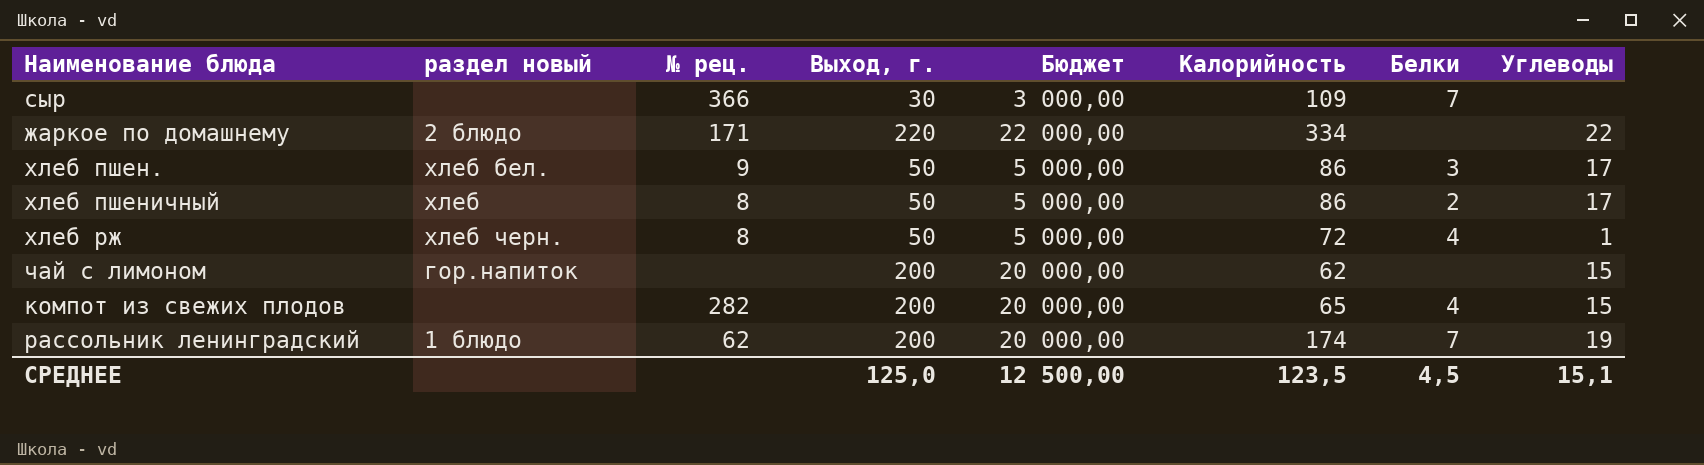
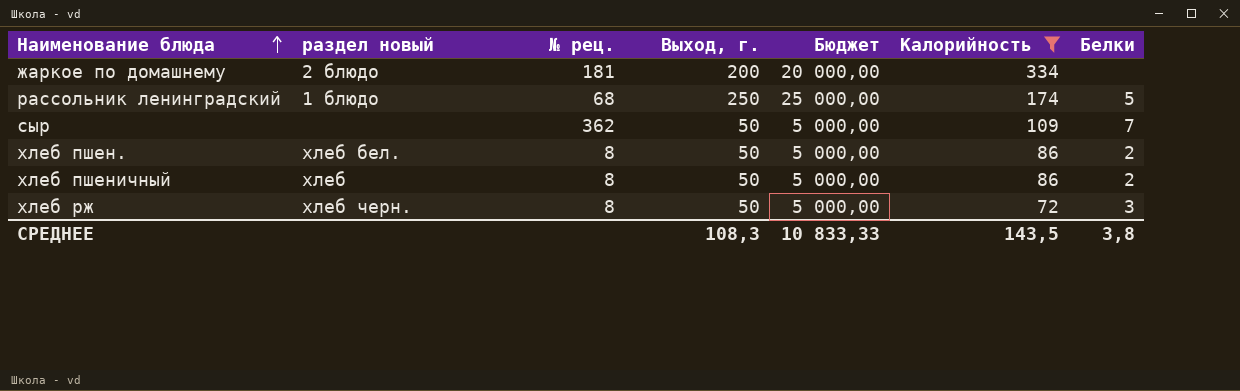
filter: none -> Калорийность >= 72
row order: none -> Наименование блюда ascending
column Углеводы | position: 8 -> none
жаркое по домашнему | № рец.: 171 -> 181
жаркое по домашнему | Выход, г.: 220 -> 200
жаркое по домашнему | Бюджет: 22 000,00 -> 20 000,00
рассольник ленинградский | № рец.: 62 -> 68
рассольник ленинградский | Выход, г.: 200 -> 250
рассольник ленинградский | Бюджет: 20 000,00 -> 25 000,00
рассольник ленинградский | Белки: 7 -> 5
сыр | № рец.: 366 -> 362
сыр | Выход, г.: 30 -> 50
сыр | Бюджет: 3 000,00 -> 5 000,00
хлеб пшен. | № рец.: 9 -> 8
хлеб пшен. | Белки: 3 -> 2
хлеб рж | Белки: 4 -> 3
СРЕДНЕЕ | Выход, г.: 125,0 -> 108,3
СРЕДНЕЕ | Бюджет: 12 500,00 -> 10 833,33
СРЕДНЕЕ | Калорийность: 123,5 -> 143,5
СРЕДНЕЕ | Белки: 4,5 -> 3,8

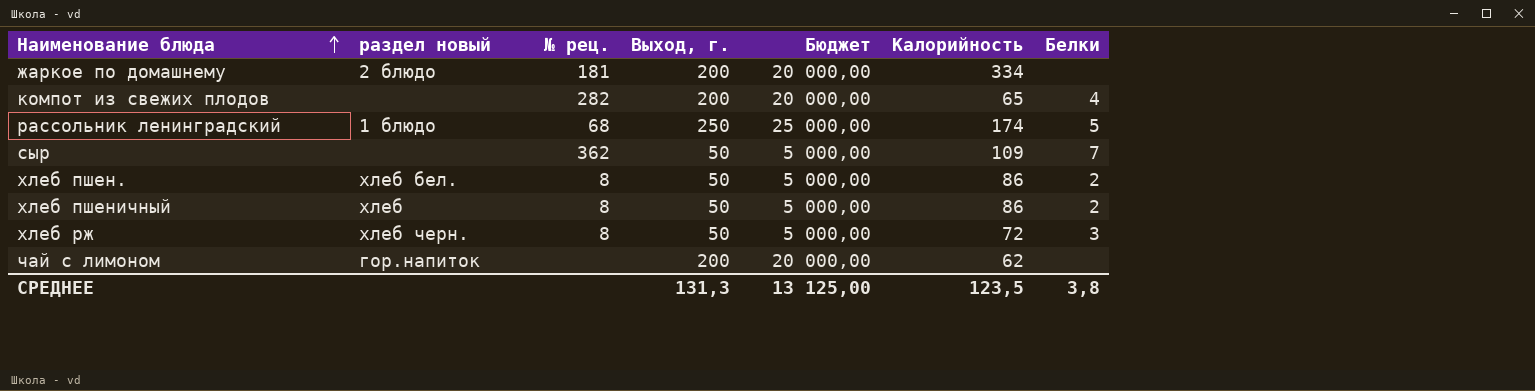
filter: Калорийность >= 72 -> none
СРЕДНЕЕ | Выход, г.: 108,3 -> 131,3
СРЕДНЕЕ | Бюджет: 10 833,33 -> 13 125,00
СРЕДНЕЕ | Калорийность: 143,5 -> 123,5

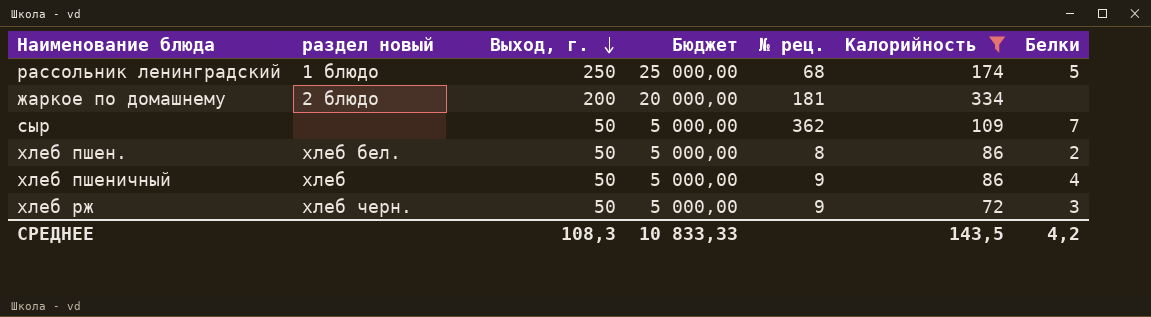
filter: none -> Калорийность >= 72
row order: Наименование блюда ascending -> Выход, г. descending
column № рец. | position: 3 -> 5
хлеб пшеничный | № рец.: 8 -> 9
хлеб пшеничный | Белки: 2 -> 4
хлеб рж | № рец.: 8 -> 9
СРЕДНЕЕ | Выход, г.: 131,3 -> 108,3
СРЕДНЕЕ | Бюджет: 13 125,00 -> 10 833,33
СРЕДНЕЕ | Калорийность: 123,5 -> 143,5
СРЕДНЕЕ | Белки: 3,8 -> 4,2

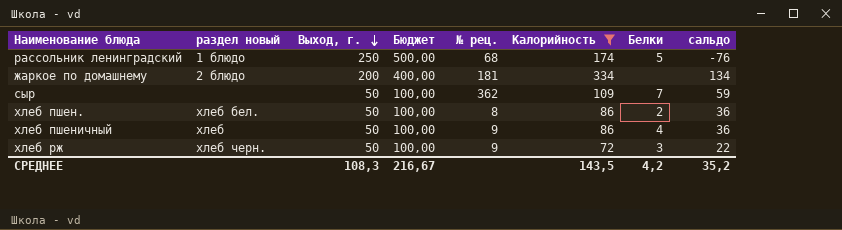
column Бюджет | formula: [Выход, г.] * 100 -> [Выход, г.] * 2
column сальдо | formula: none -> [Калорийность] - [Выход, г.]
СРЕДНЕЕ | Бюджет: 10 833,33 -> 216,67

